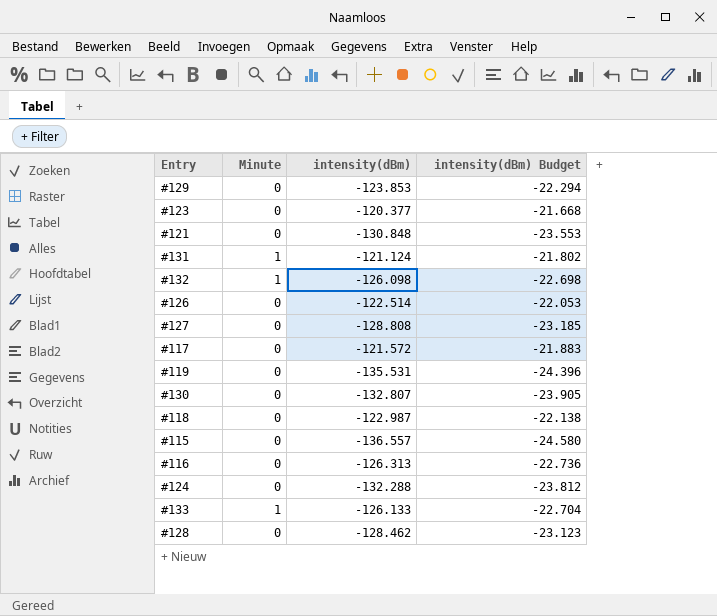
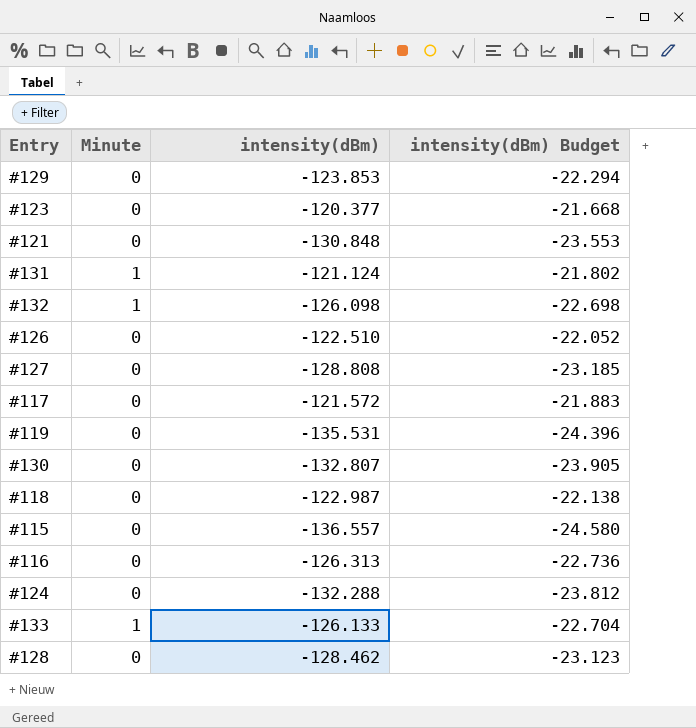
#126 | intensity(dBm): -122.514 -> -122.510
#126 | intensity(dBm) Budget: -22.053 -> -22.052

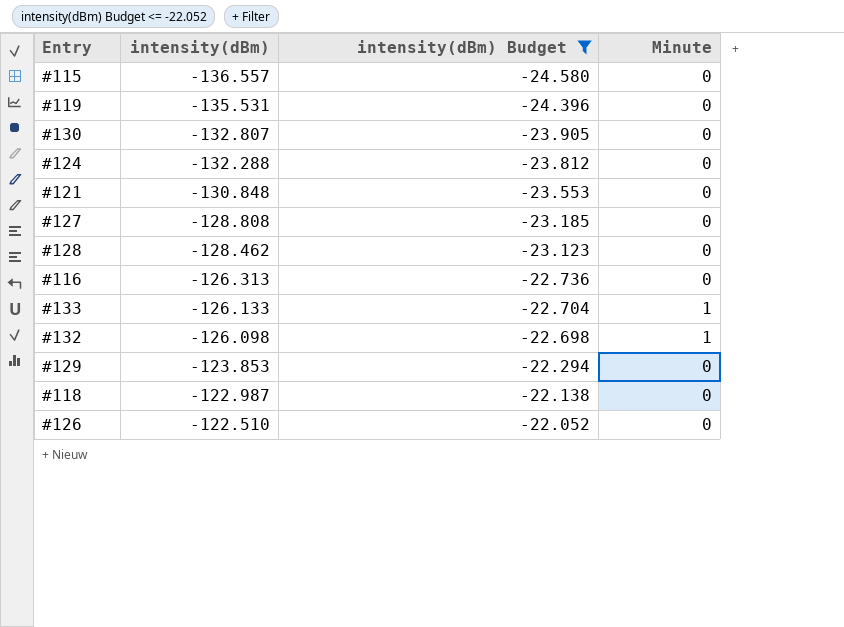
filter: none -> intensity(dBm) Budget <= -22.052
row order: none -> intensity(dBm) ascending
column Minute | position: 2 -> 4

